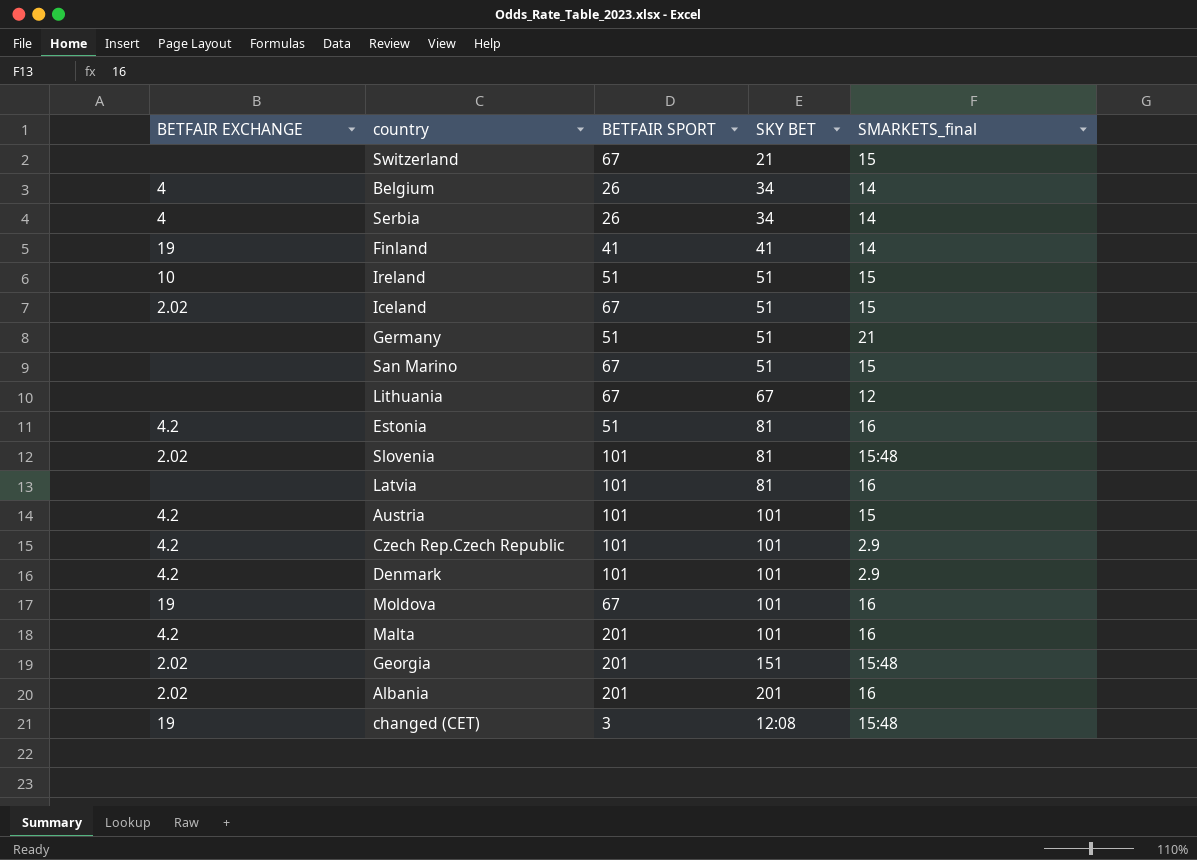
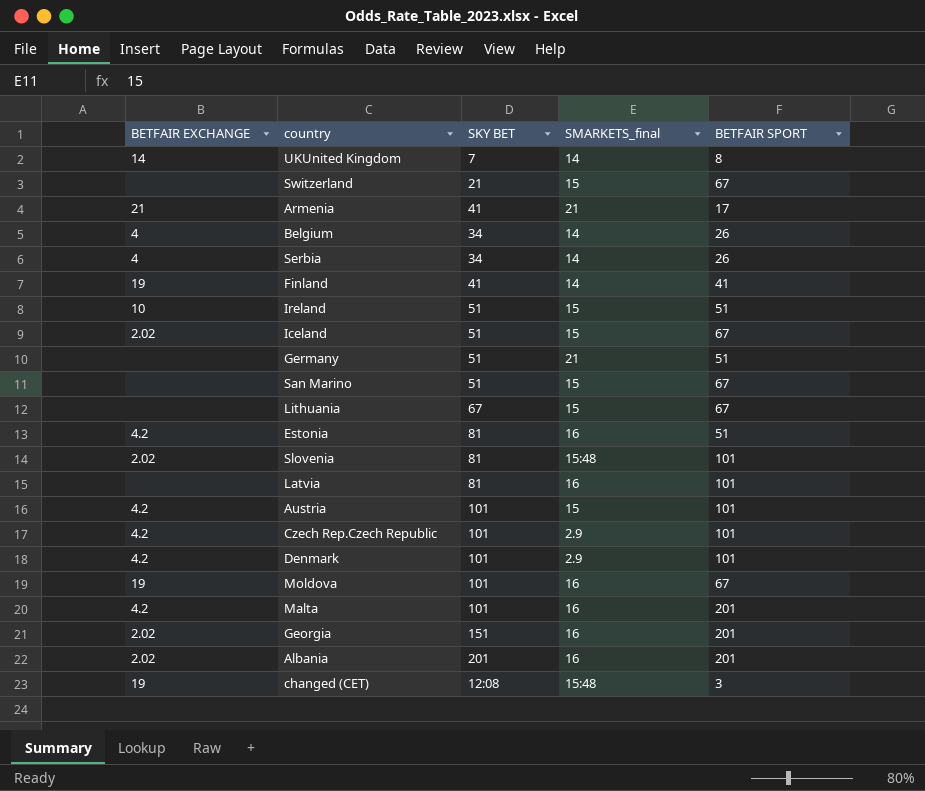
column BETFAIR SPORT | position: 3 -> 5
row UKUnited Kingdom: none -> 14 | 7 | 14 | 8
row Armenia: none -> 21 | 41 | 21 | 17
Lithuania | SMARKETS_final: 12 -> 15
Georgia | SMARKETS_final: 15:48 -> 16

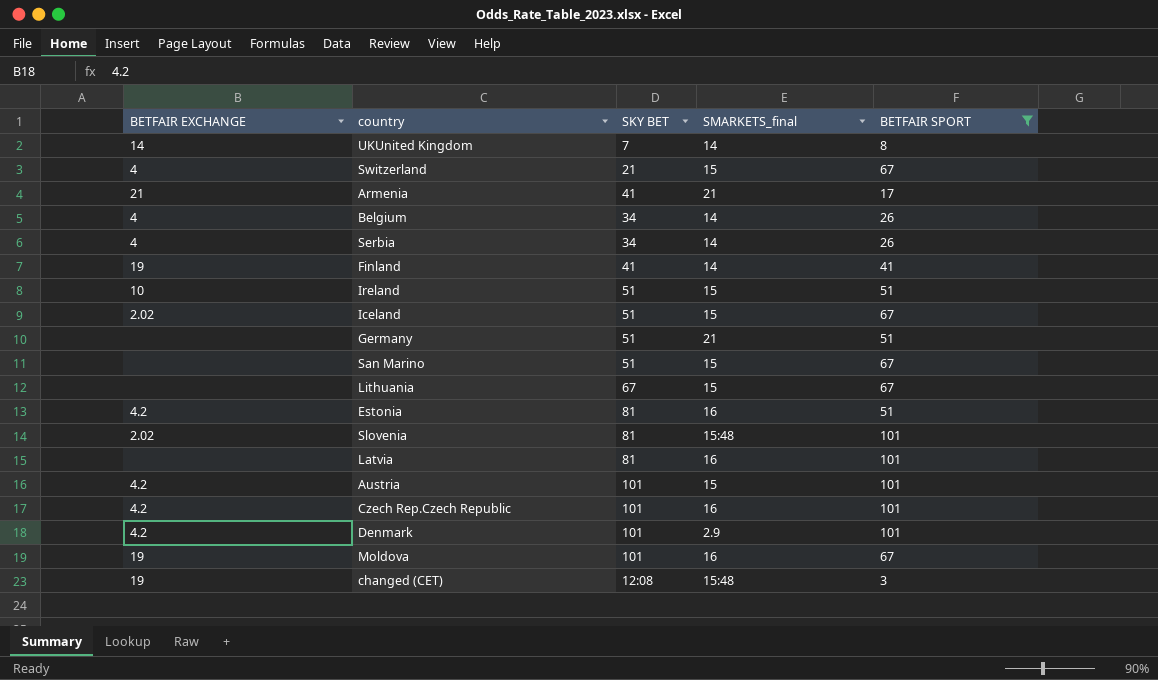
filter: none -> BETFAIR SPORT != 201
Switzerland | BETFAIR EXCHANGE: none -> 4
Czech Rep.Czech Republic | SMARKETS_final: 2.9 -> 16

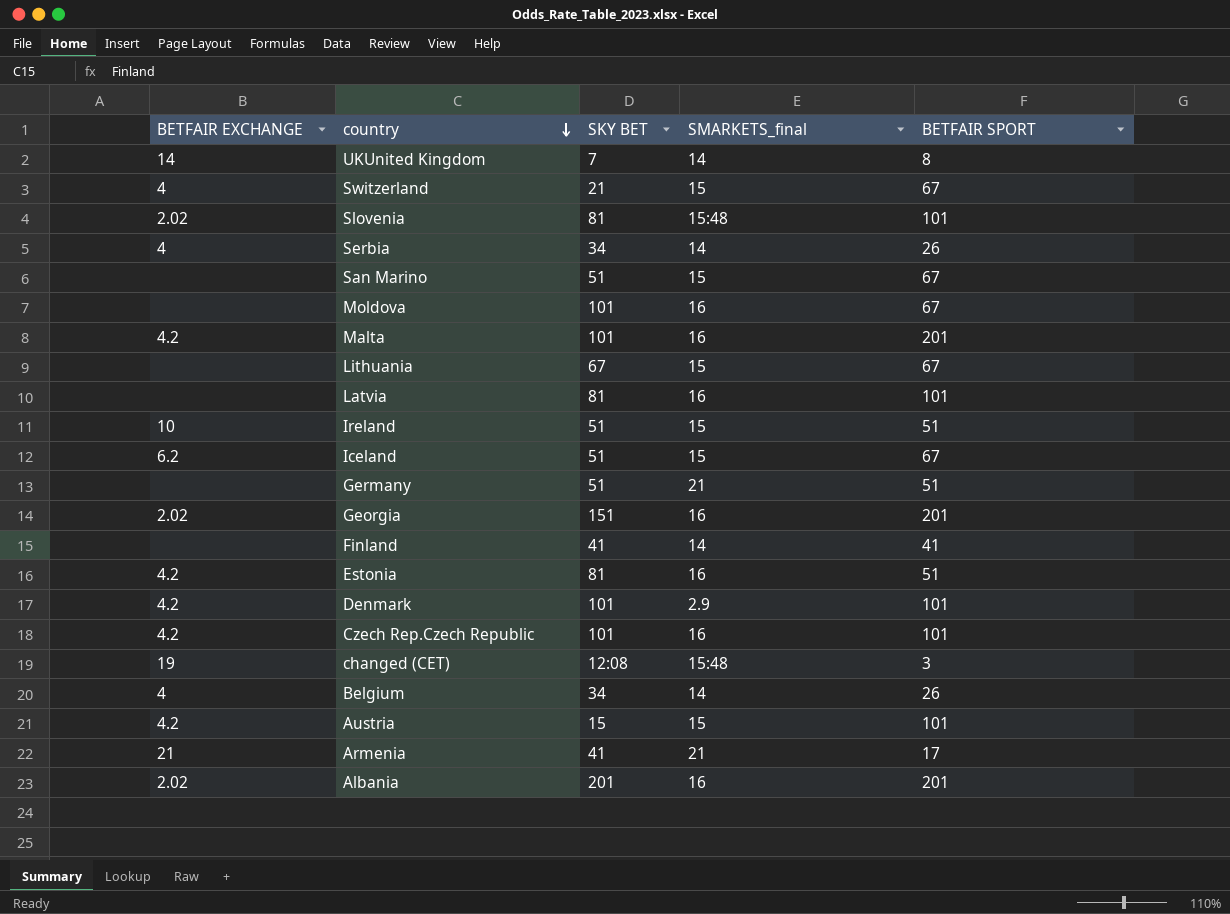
filter: BETFAIR SPORT != 201 -> none
row order: none -> country descending
Moldova | BETFAIR EXCHANGE: 19 -> none
Iceland | BETFAIR EXCHANGE: 2.02 -> 6.2
Finland | BETFAIR EXCHANGE: 19 -> none
Austria | SKY BET: 101 -> 15

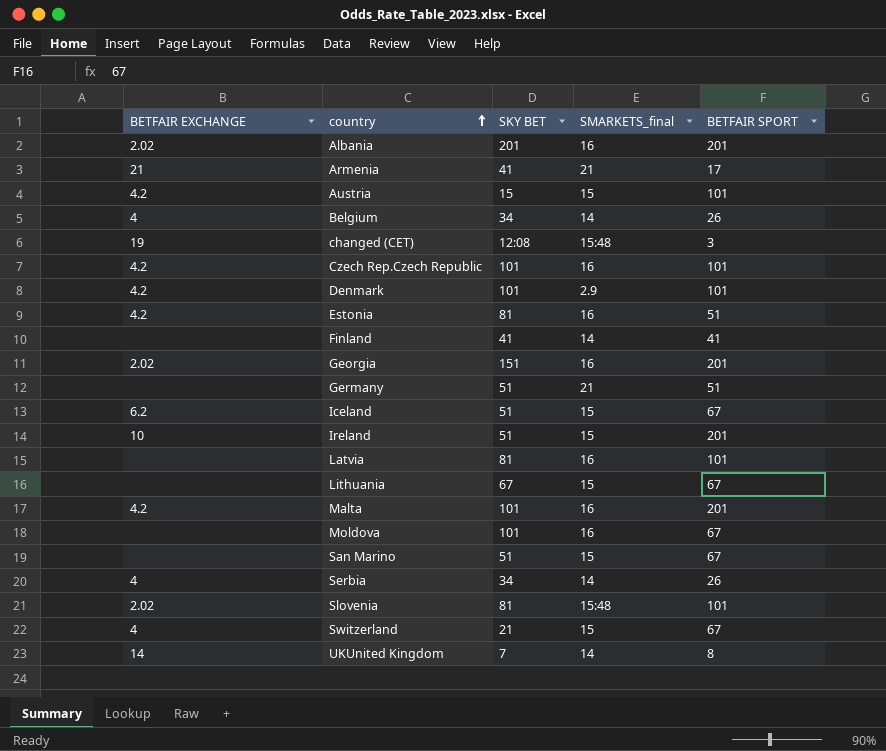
row order: country descending -> country ascending
Ireland | BETFAIR SPORT: 51 -> 201

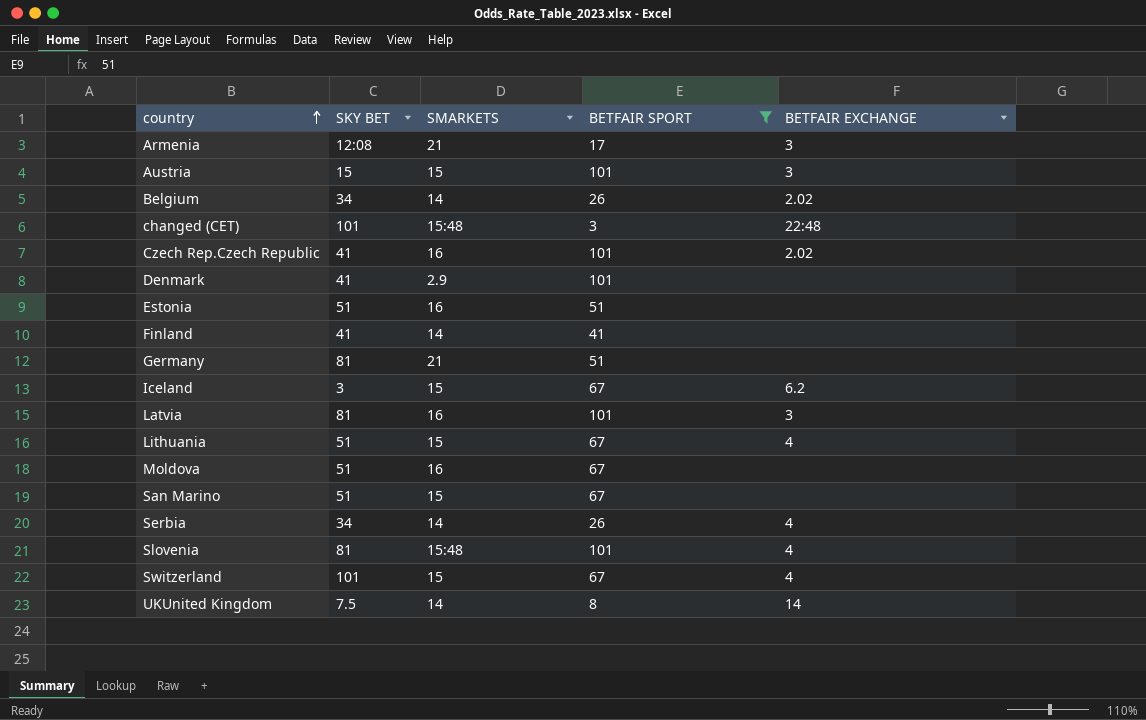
filter: none -> BETFAIR SPORT != 201
column name: SMARKETS_final -> SMARKETS
column BETFAIR EXCHANGE | position: 1 -> 5
Armenia | SKY BET: 41 -> 12:08
Armenia | BETFAIR EXCHANGE: 21 -> 3
Austria | BETFAIR EXCHANGE: 4.2 -> 3
Belgium | BETFAIR EXCHANGE: 4 -> 2.02
changed (CET) | SKY BET: 12:08 -> 101
changed (CET) | BETFAIR EXCHANGE: 19 -> 22:48
Czech Rep.Czech Republic | SKY BET: 101 -> 41
Czech Rep.Czech Republic | BETFAIR EXCHANGE: 4.2 -> 2.02
Denmark | SKY BET: 101 -> 41
Denmark | BETFAIR EXCHANGE: 4.2 -> none
Estonia | SKY BET: 81 -> 51
Estonia | BETFAIR EXCHANGE: 4.2 -> none
Germany | SKY BET: 51 -> 81
Iceland | SKY BET: 51 -> 3
Latvia | BETFAIR EXCHANGE: none -> 3
Lithuania | SKY BET: 67 -> 51
Lithuania | BETFAIR EXCHANGE: none -> 4
Moldova | SKY BET: 101 -> 51
Slovenia | BETFAIR EXCHANGE: 2.02 -> 4
Switzerland | SKY BET: 21 -> 101
UKUnited Kingdom | SKY BET: 7 -> 7.5

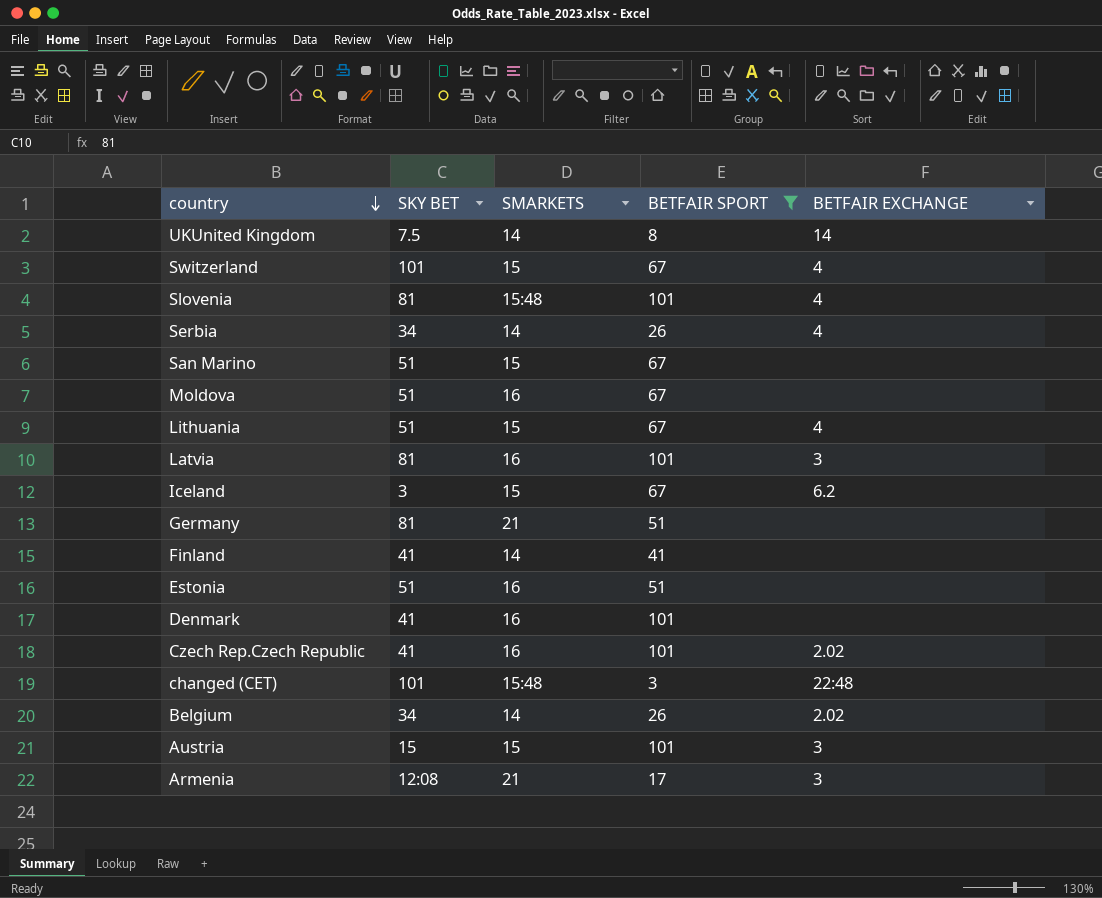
row order: country ascending -> country descending
Denmark | SMARKETS: 2.9 -> 16

